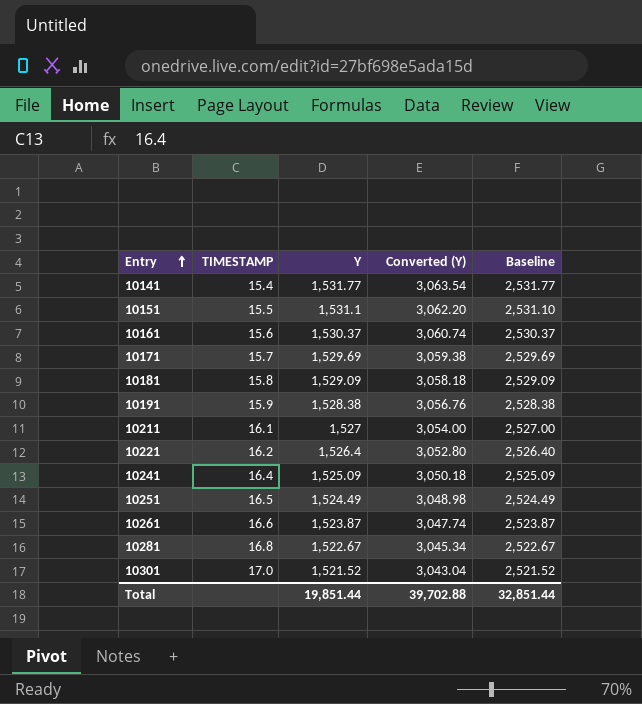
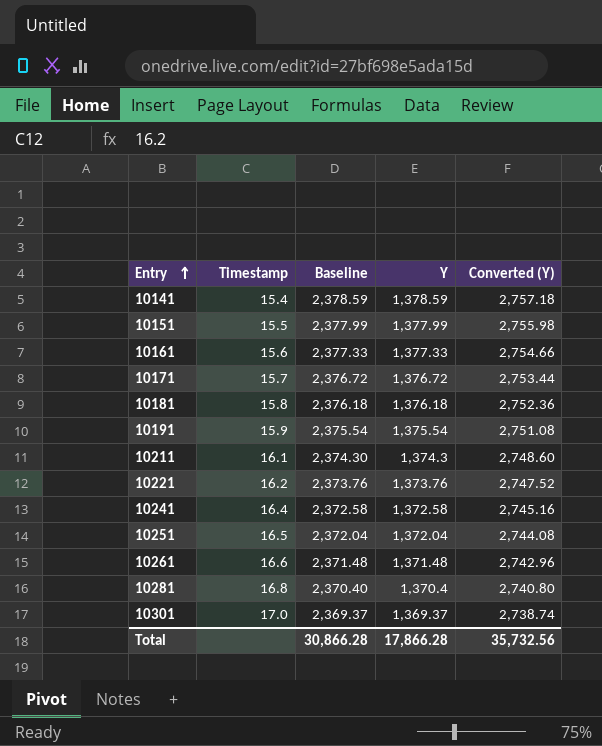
column name: TIMESTAMP -> Timestamp
column Baseline | position: 5 -> 3
10141 | Baseline: 2,531.77 -> 2,378.59
10141 | Y: 1,531.77 -> 1,378.59
10141 | Converted (Y): 3,063.54 -> 2,757.18
10151 | Baseline: 2,531.10 -> 2,377.99
10151 | Y: 1,531.1 -> 1,377.99
10151 | Converted (Y): 3,062.20 -> 2,755.98
10161 | Baseline: 2,530.37 -> 2,377.33
10161 | Y: 1,530.37 -> 1,377.33
10161 | Converted (Y): 3,060.74 -> 2,754.66
10171 | Baseline: 2,529.69 -> 2,376.72
10171 | Y: 1,529.69 -> 1,376.72
10171 | Converted (Y): 3,059.38 -> 2,753.44
10181 | Baseline: 2,529.09 -> 2,376.18
10181 | Y: 1,529.09 -> 1,376.18
10181 | Converted (Y): 3,058.18 -> 2,752.36
10191 | Baseline: 2,528.38 -> 2,375.54
10191 | Y: 1,528.38 -> 1,375.54
10191 | Converted (Y): 3,056.76 -> 2,751.08
10211 | Baseline: 2,527.00 -> 2,374.30
10211 | Y: 1,527 -> 1,374.3
10211 | Converted (Y): 3,054.00 -> 2,748.60
10221 | Baseline: 2,526.40 -> 2,373.76
10221 | Y: 1,526.4 -> 1,373.76
10221 | Converted (Y): 3,052.80 -> 2,747.52
10241 | Baseline: 2,525.09 -> 2,372.58
10241 | Y: 1,525.09 -> 1,372.58
10241 | Converted (Y): 3,050.18 -> 2,745.16
10251 | Baseline: 2,524.49 -> 2,372.04
10251 | Y: 1,524.49 -> 1,372.04
10251 | Converted (Y): 3,048.98 -> 2,744.08
10261 | Baseline: 2,523.87 -> 2,371.48
10261 | Y: 1,523.87 -> 1,371.48
10261 | Converted (Y): 3,047.74 -> 2,742.96
10281 | Baseline: 2,522.67 -> 2,370.40
10281 | Y: 1,522.67 -> 1,370.4
10281 | Converted (Y): 3,045.34 -> 2,740.80
10301 | Baseline: 2,521.52 -> 2,369.37
10301 | Y: 1,521.52 -> 1,369.37
10301 | Converted (Y): 3,043.04 -> 2,738.74
Total | Baseline: 32,851.44 -> 30,866.28
Total | Y: 19,851.44 -> 17,866.28
Total | Converted (Y): 39,702.88 -> 35,732.56

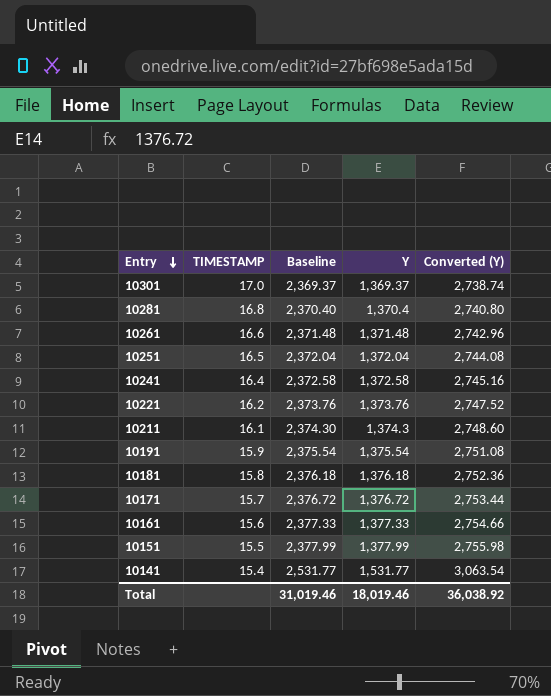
row order: Entry ascending -> Entry descending
column name: Timestamp -> TIMESTAMP
10141 | Baseline: 2,378.59 -> 2,531.77
10141 | Y: 1,378.59 -> 1,531.77
10141 | Converted (Y): 2,757.18 -> 3,063.54
Total | Baseline: 30,866.28 -> 31,019.46
Total | Y: 17,866.28 -> 18,019.46
Total | Converted (Y): 35,732.56 -> 36,038.92

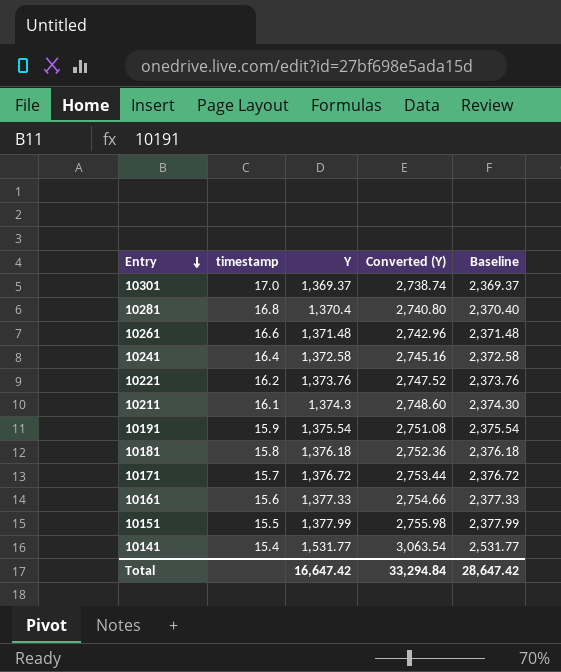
column name: TIMESTAMP -> timestamp
column Baseline | position: 3 -> 5
row 10251: 16.5 | 2,372.04 | 1,372.04 | 2,744.08 -> none
Total | Y: 18,019.46 -> 16,647.42
Total | Converted (Y): 36,038.92 -> 33,294.84
Total | Baseline: 31,019.46 -> 28,647.42

